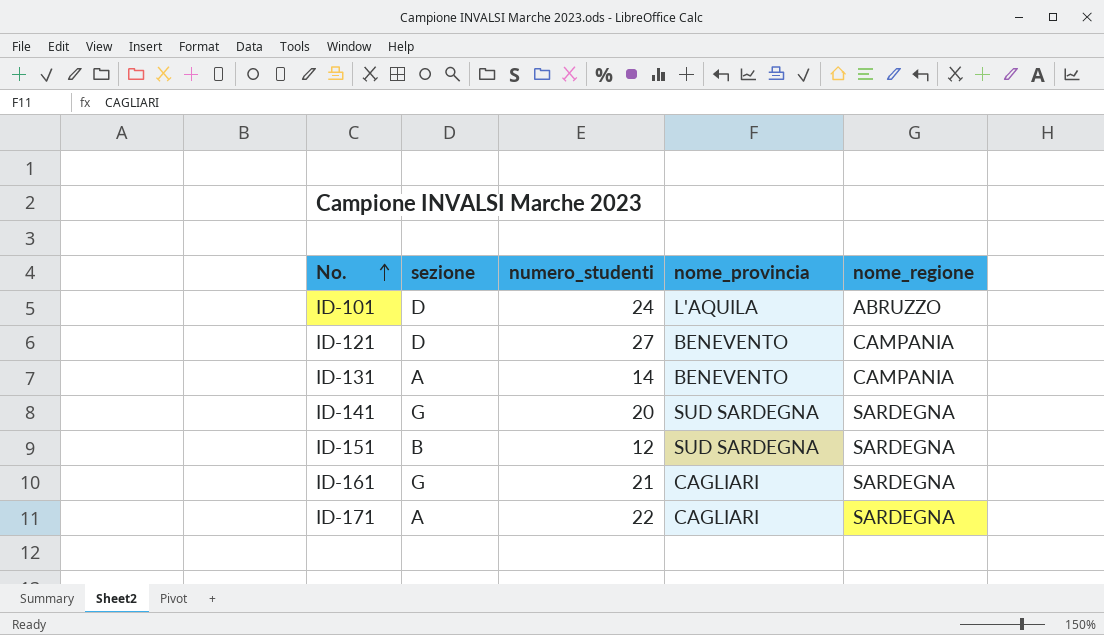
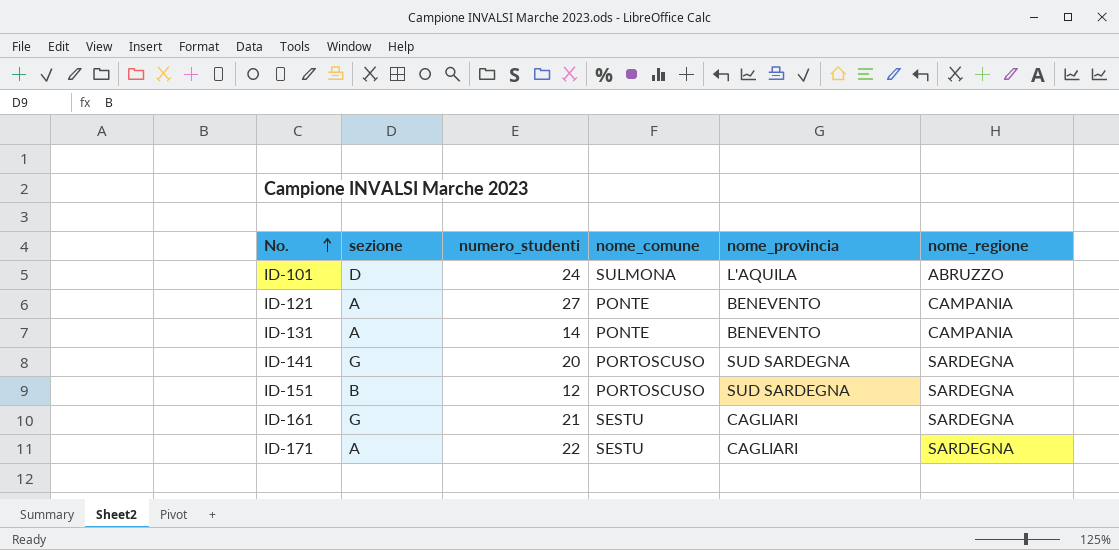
column nome_comune | position: none -> 4
ID-121 | sezione: D -> A

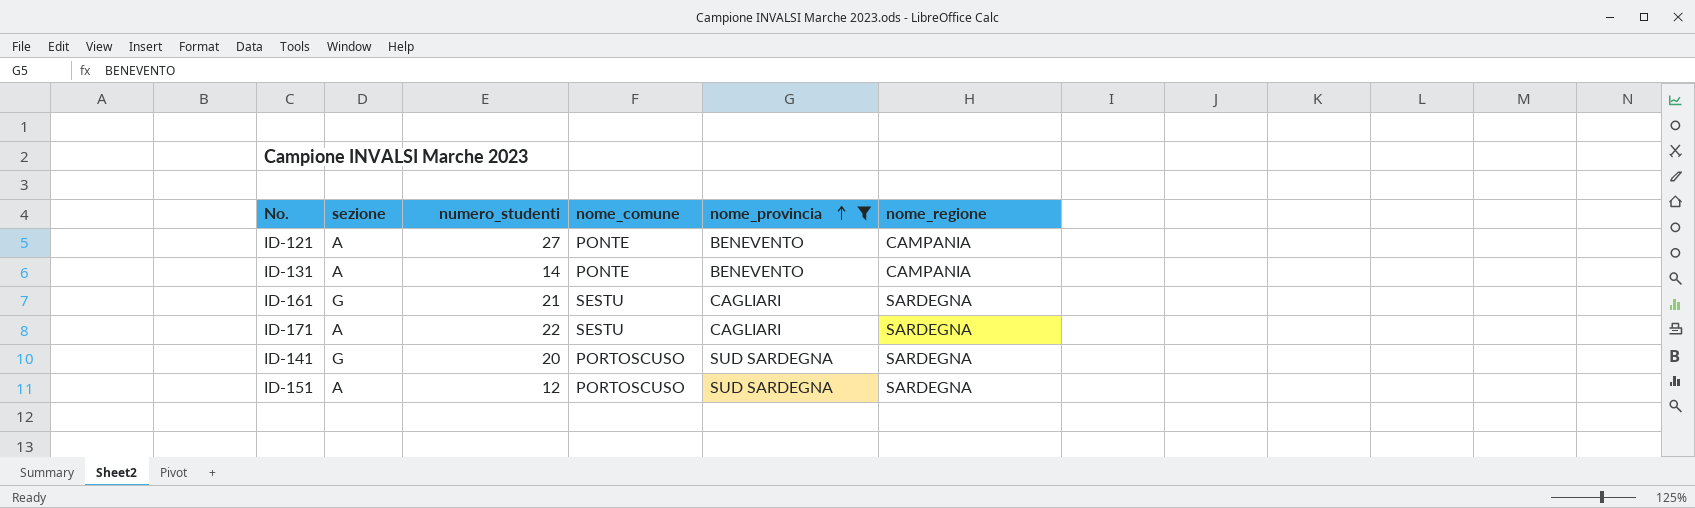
filter: none -> nome_provincia != L'AQUILA
row order: No. ascending -> nome_provincia ascending
ID-151 | sezione: B -> A

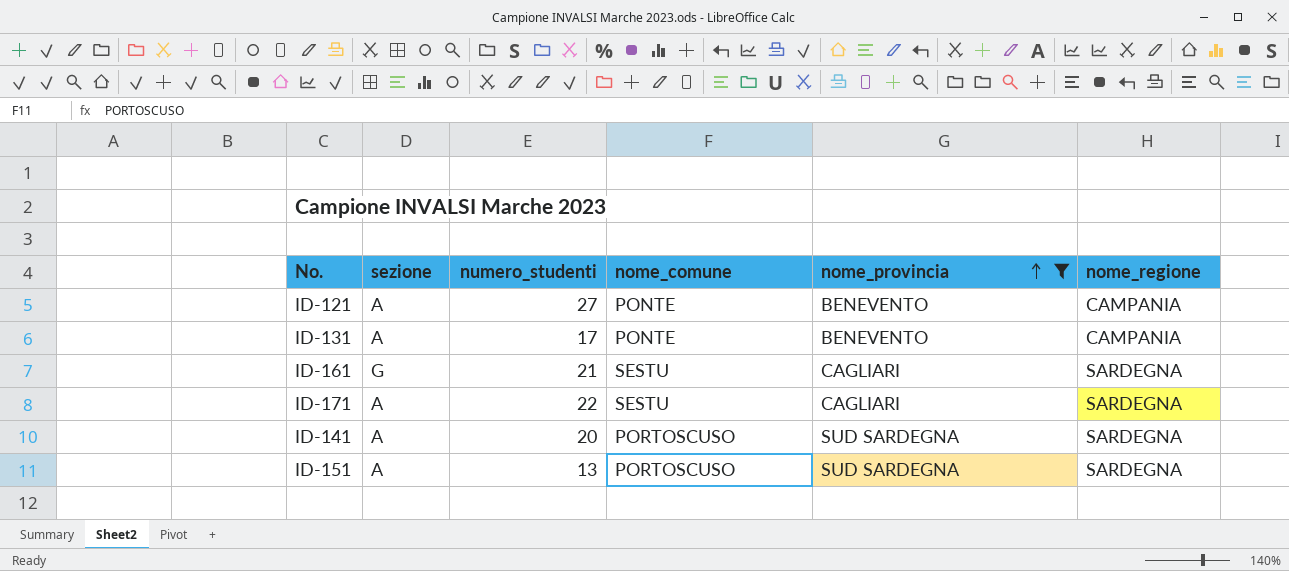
ID-131 | numero_studenti: 14 -> 17
ID-141 | sezione: G -> A
ID-151 | numero_studenti: 12 -> 13

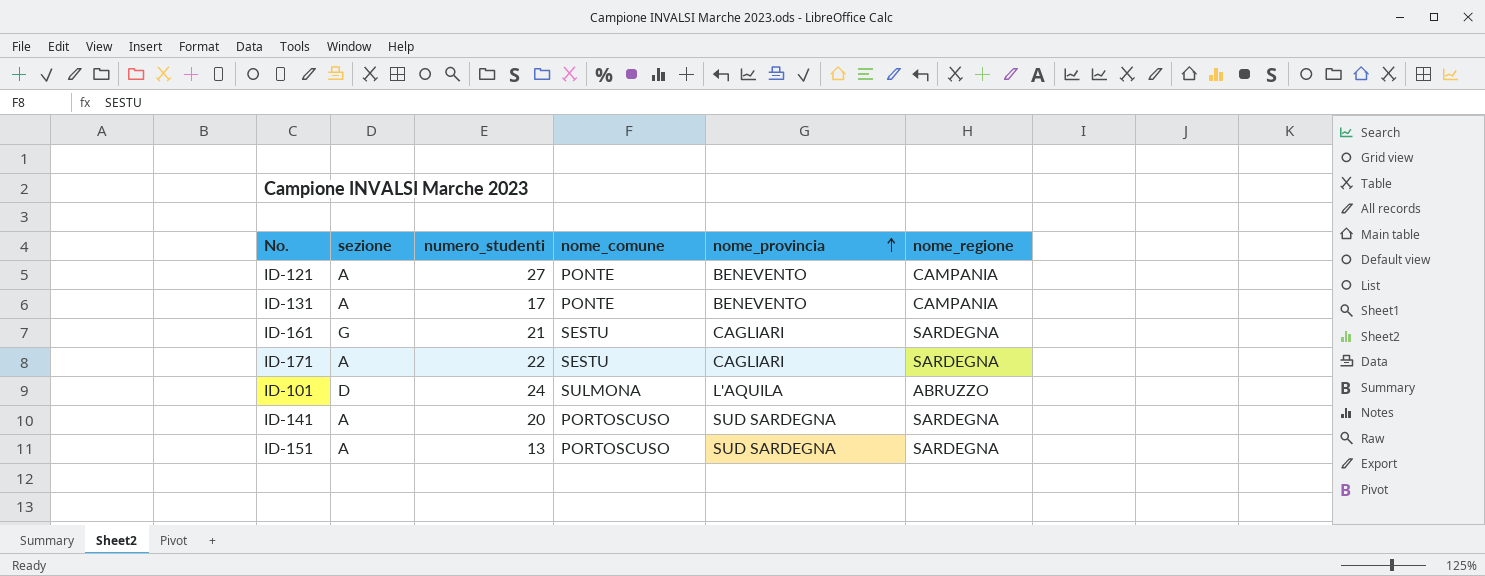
filter: nome_provincia != L'AQUILA -> none

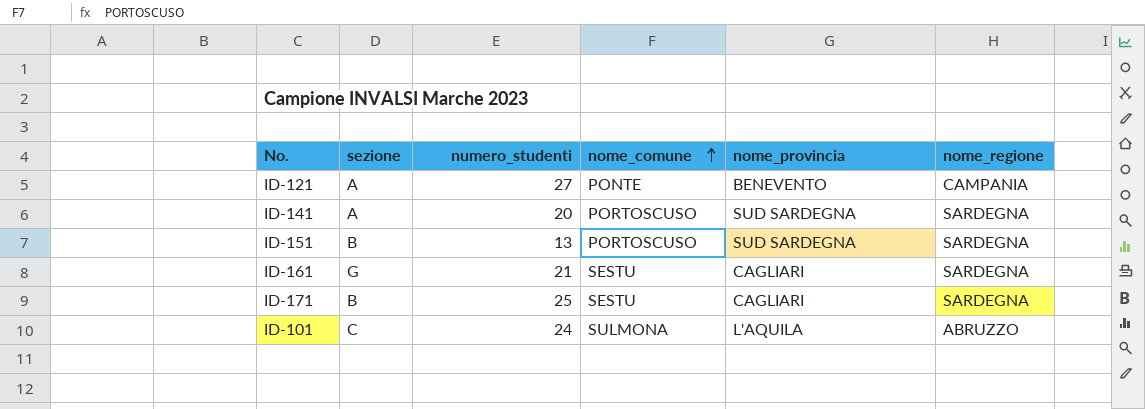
row order: nome_provincia ascending -> nome_comune ascending
row ID-131: A | 17 | PONTE | BENEVENTO | CAMPANIA -> none
ID-151 | sezione: A -> B
ID-171 | sezione: A -> B
ID-171 | numero_studenti: 22 -> 25
ID-101 | sezione: D -> C

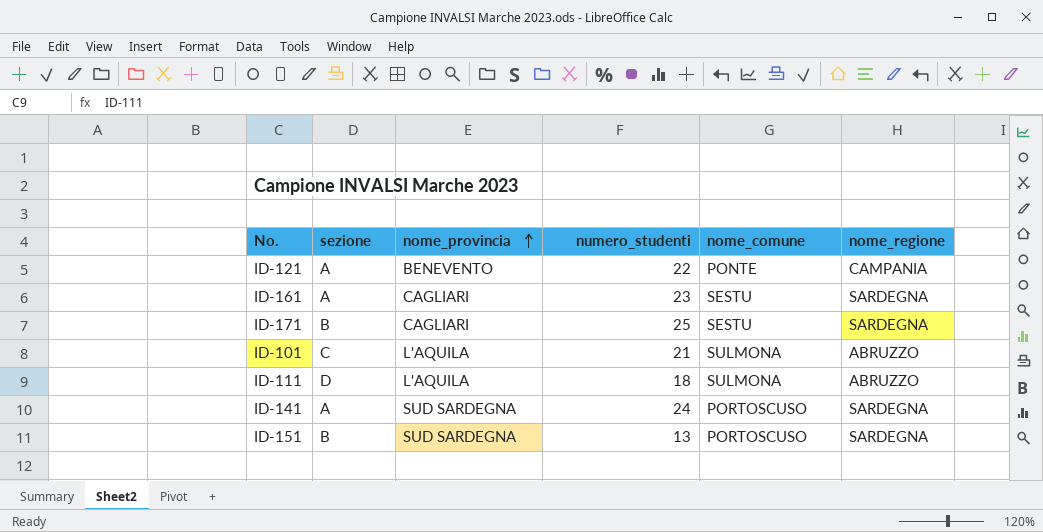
row order: nome_comune ascending -> nome_provincia ascending
column nome_provincia | position: 5 -> 3
ID-121 | numero_studenti: 27 -> 22
ID-161 | sezione: G -> A
ID-161 | numero_studenti: 21 -> 23
ID-101 | numero_studenti: 24 -> 21
row ID-111: none -> D | L'AQUILA | 18 | SULMONA | ABRUZZO
ID-141 | numero_studenti: 20 -> 24

